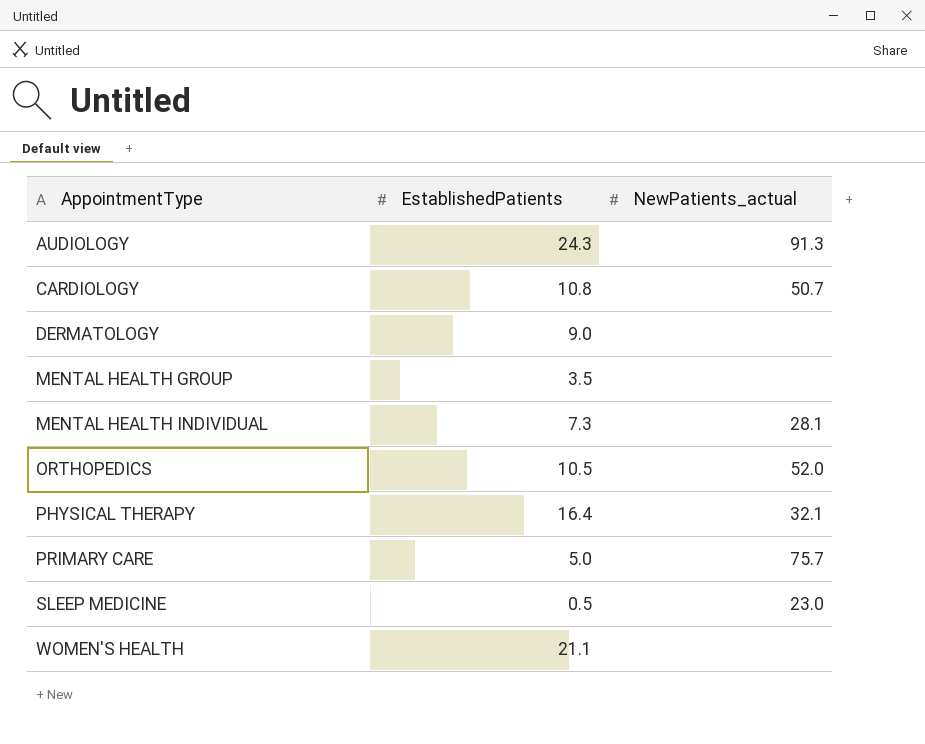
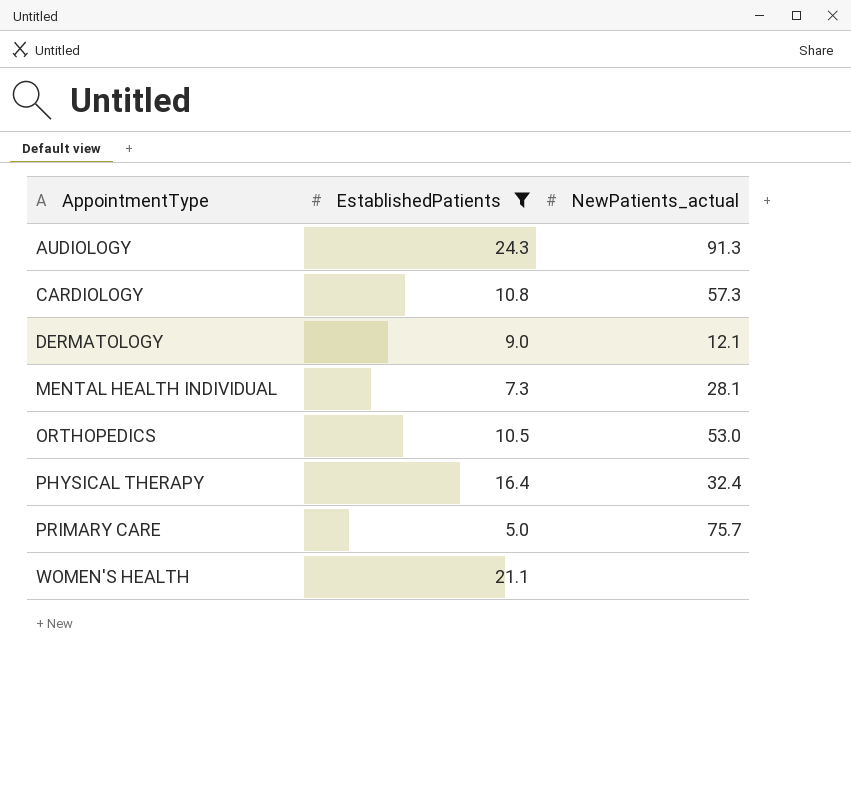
filter: none -> EstablishedPatients >= 5.0
CARDIOLOGY | NewPatients_actual: 50.7 -> 57.3
DERMATOLOGY | NewPatients_actual: none -> 12.1
ORTHOPEDICS | NewPatients_actual: 52.0 -> 53.0
PHYSICAL THERAPY | NewPatients_actual: 32.1 -> 32.4

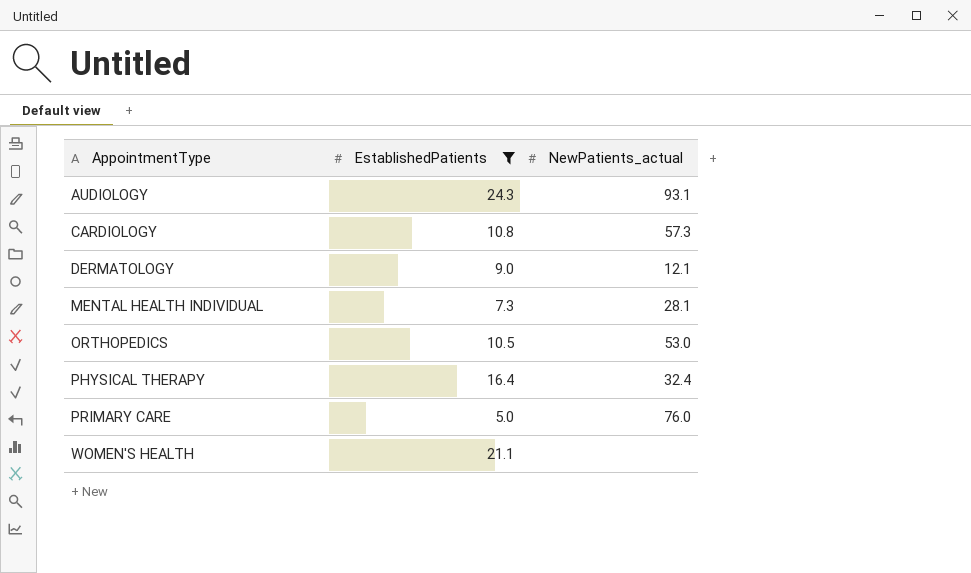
AUDIOLOGY | NewPatients_actual: 91.3 -> 93.1
PRIMARY CARE | NewPatients_actual: 75.7 -> 76.0

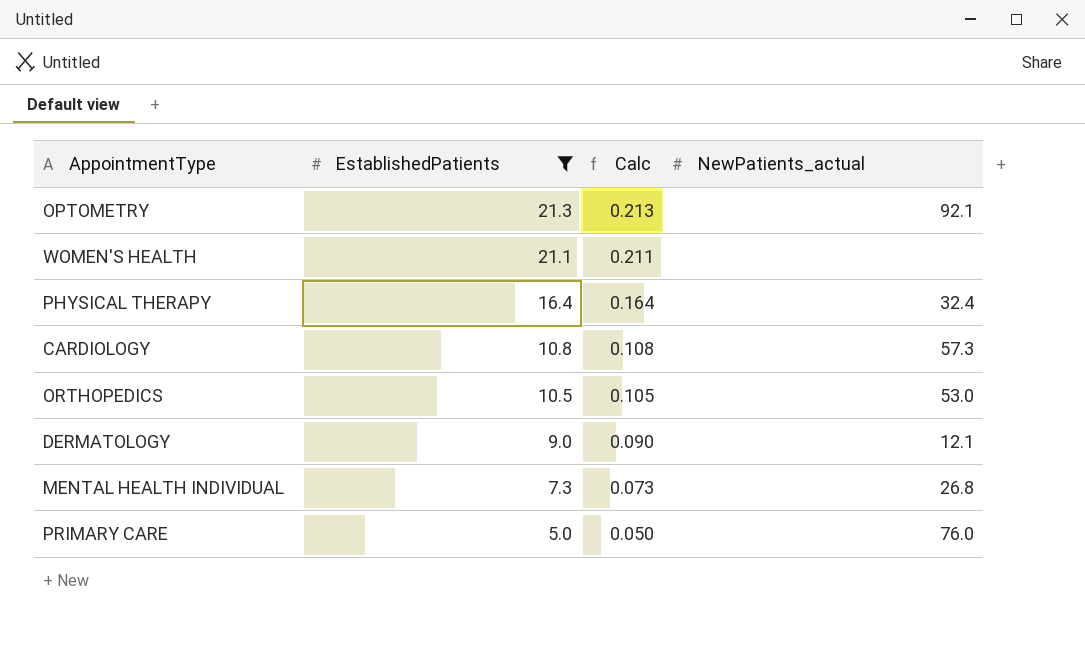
row order: AppointmentType ascending -> EstablishedPatients descending
column Calc | formula: none -> [EstablishedPatients] * 0.01
row AUDIOLOGY: 24.3 | 93.1 -> none
row OPTOMETRY: none -> 21.3 | 0.213 | 92.1
MENTAL HEALTH INDIVIDUAL | NewPatients_actual: 28.1 -> 26.8

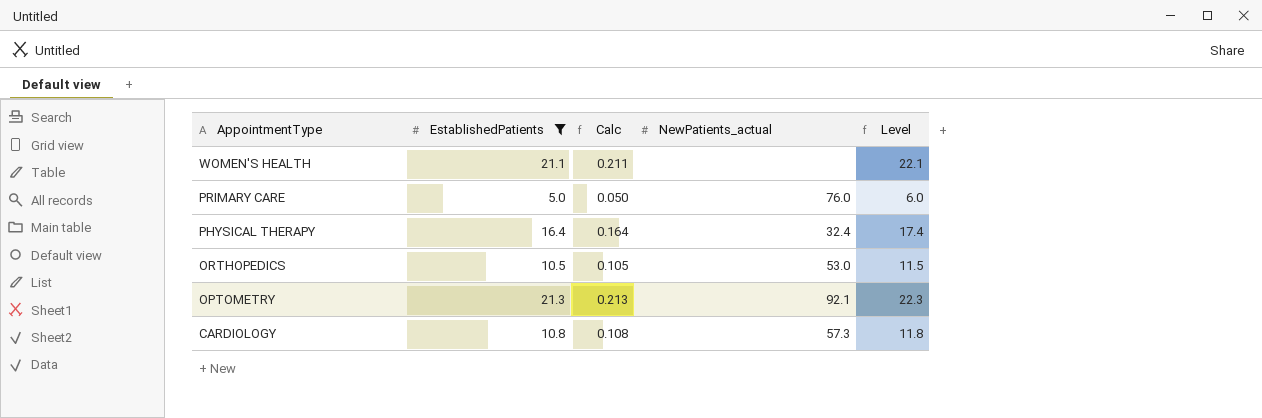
row order: EstablishedPatients descending -> AppointmentType descending
column Level | formula: none -> [EstablishedPatients] + 1
row DERMATOLOGY: 9.0 | 0.090 | 12.1 -> none
row MENTAL HEALTH INDIVIDUAL: 7.3 | 0.073 | 26.8 -> none

